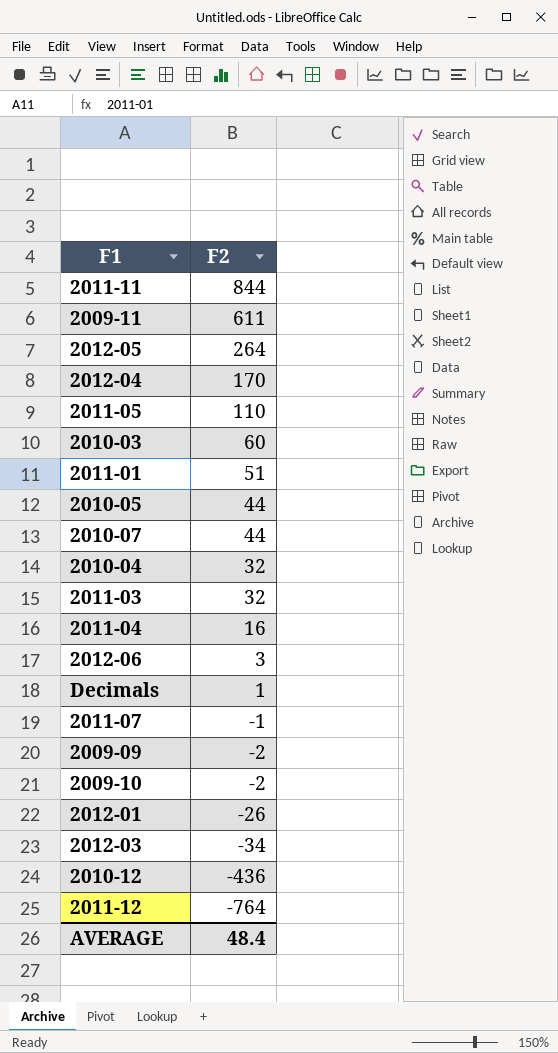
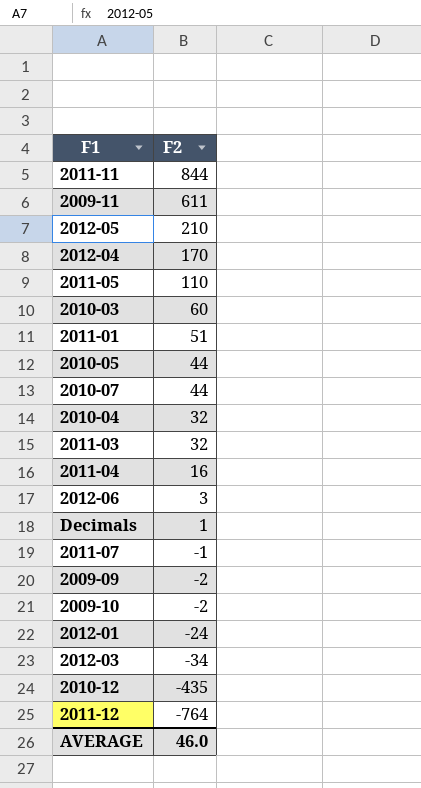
2012-05 | F2: 264 -> 210
2012-01 | F2: -26 -> -24
2010-12 | F2: -436 -> -435
AVERAGE | F2: 48.4 -> 46.0

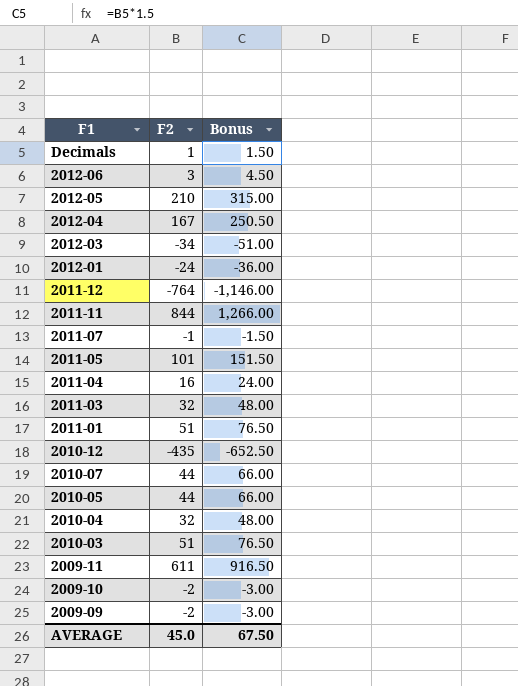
row order: F2 descending -> F1 descending
column Bonus | formula: none -> [F2] * 1.5
2012-04 | F2: 170 -> 167
2011-05 | F2: 110 -> 101
2010-03 | F2: 60 -> 51
AVERAGE | F2: 46.0 -> 45.0

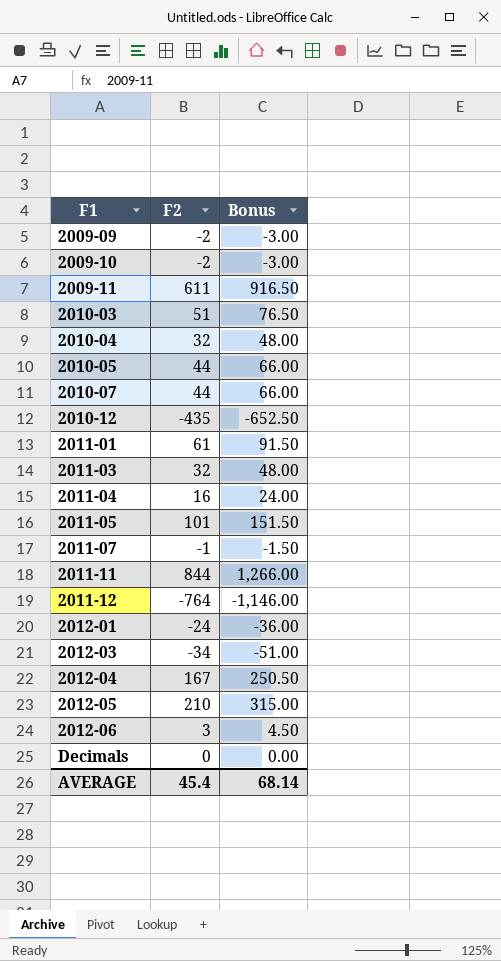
row order: F1 descending -> F1 ascending
2011-01 | F2: 51 -> 61
2011-01 | Bonus: 76.50 -> 91.50
Decimals | F2: 1 -> 0
Decimals | Bonus: 1.50 -> 0.00
AVERAGE | F2: 45.0 -> 45.4
AVERAGE | Bonus: 67.50 -> 68.14

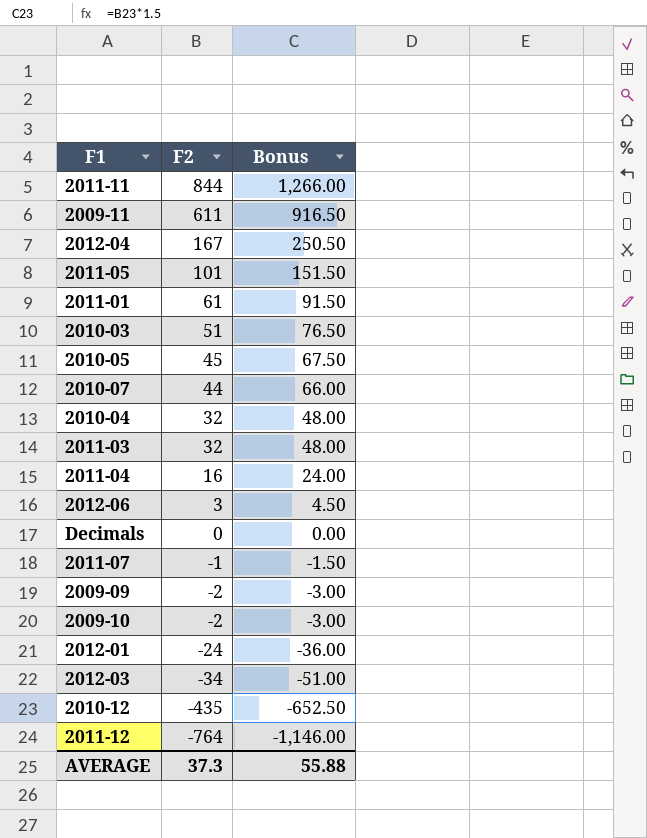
row order: F1 ascending -> F2 descending
row 2012-05: 210 | 315.00 -> none
2010-05 | F2: 44 -> 45
2010-05 | Bonus: 66.00 -> 67.50
AVERAGE | F2: 45.4 -> 37.3
AVERAGE | Bonus: 68.14 -> 55.88

